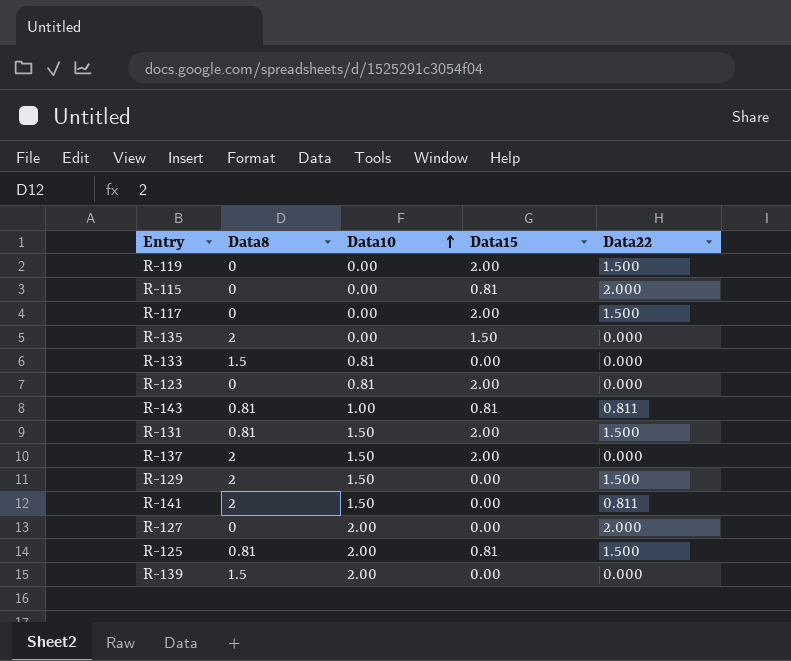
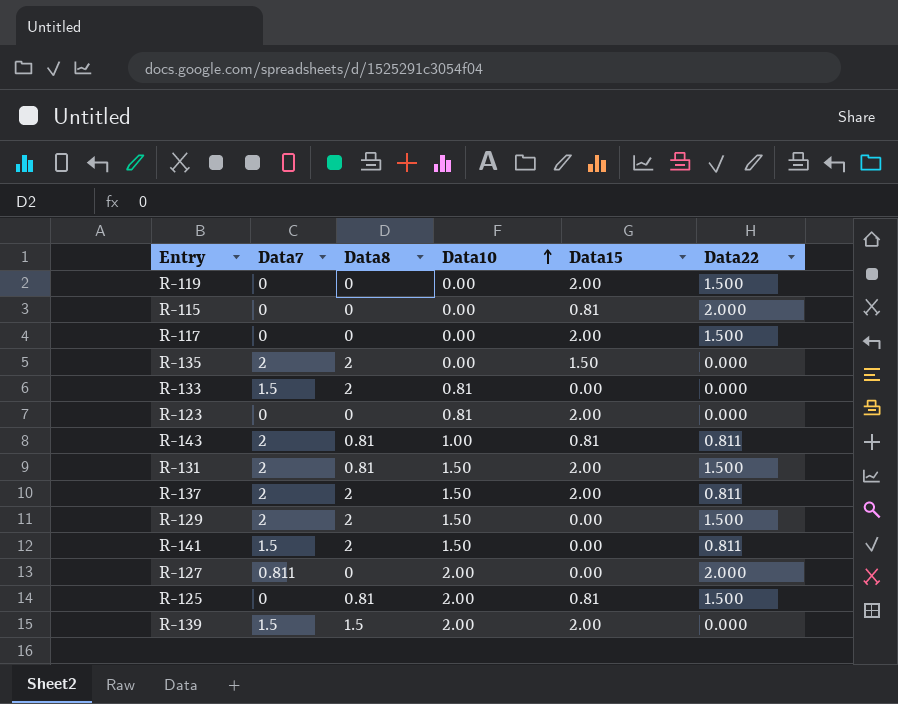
column Data7 | position: none -> 2
R-133 | Data8: 1.5 -> 2
R-137 | Data22: 0.000 -> 0.811
R-139 | Data15: 0.00 -> 2.00

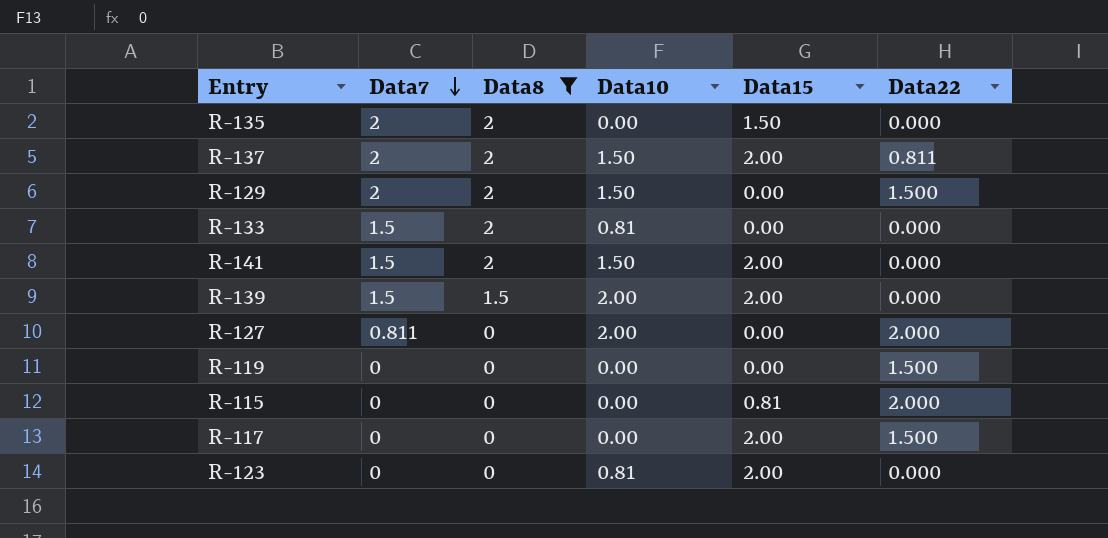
filter: none -> Data8 != 0.81
row order: Data10 ascending -> Data7 descending
R-141 | Data15: 0.00 -> 2.00
R-141 | Data22: 0.811 -> 0.000
R-119 | Data15: 2.00 -> 0.00

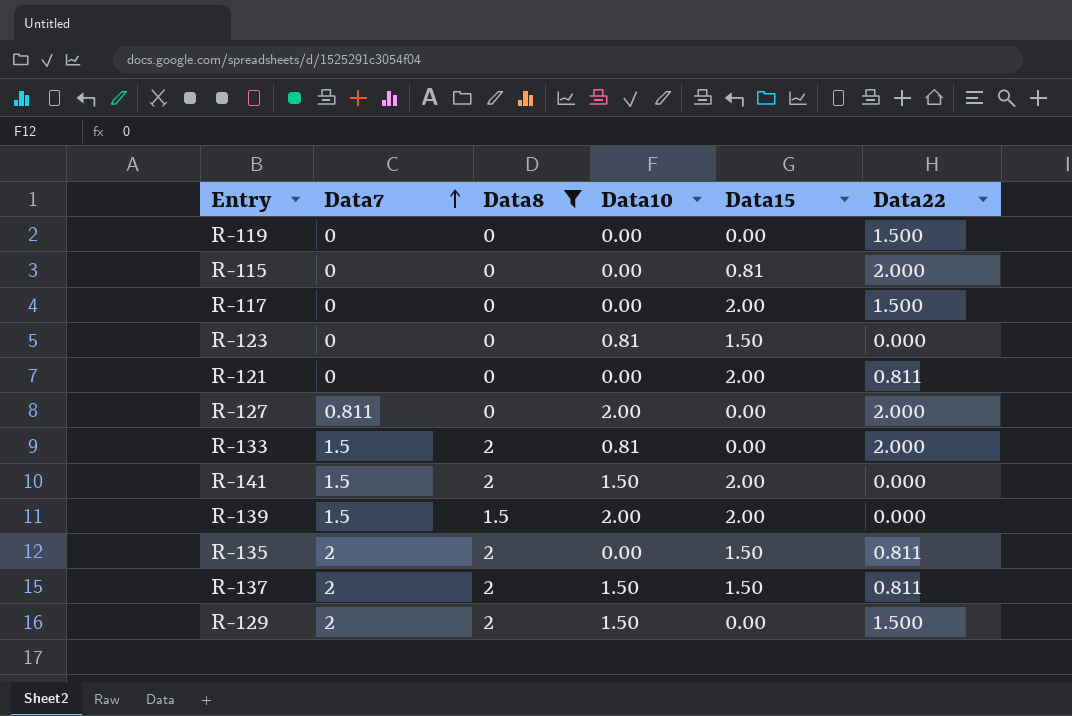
row order: Data7 descending -> Data7 ascending
R-123 | Data15: 2.00 -> 1.50
row R-121: none -> 0 | 0 | 0.00 | 2.00 | 0.811
R-133 | Data22: 0.000 -> 2.000
R-135 | Data22: 0.000 -> 0.811
R-137 | Data15: 2.00 -> 1.50

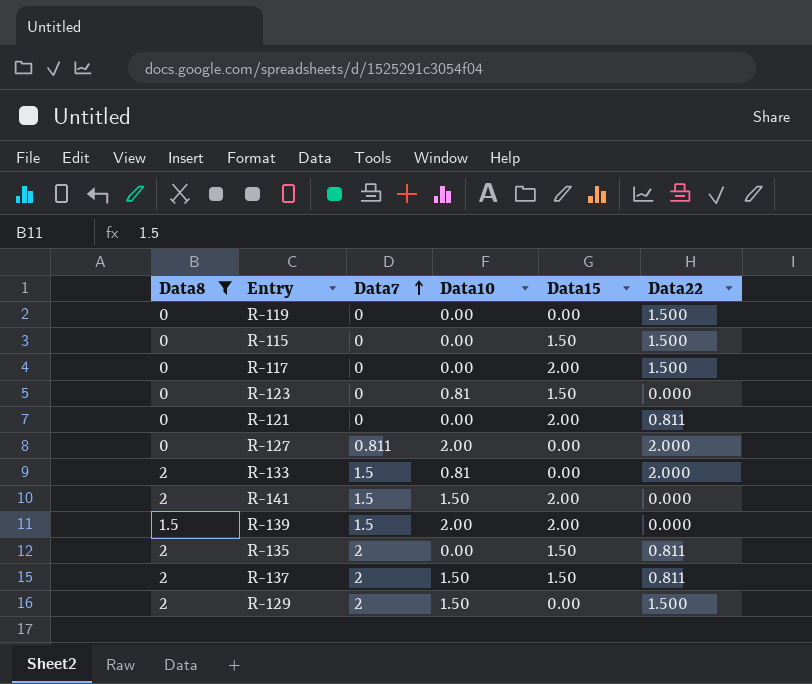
column Data8 | position: 3 -> 1
R-115 | Data15: 0.81 -> 1.50
R-115 | Data22: 2.000 -> 1.500

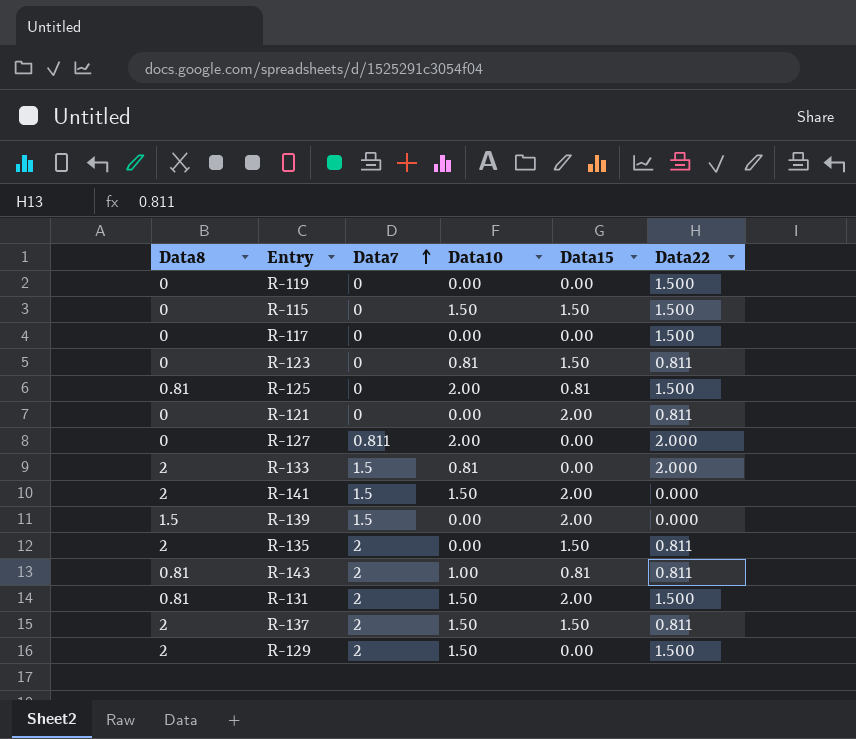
filter: Data8 != 0.81 -> none
R-115 | Data10: 0.00 -> 1.50
R-117 | Data15: 2.00 -> 0.00
R-123 | Data22: 0.000 -> 0.811
R-139 | Data10: 2.00 -> 0.00

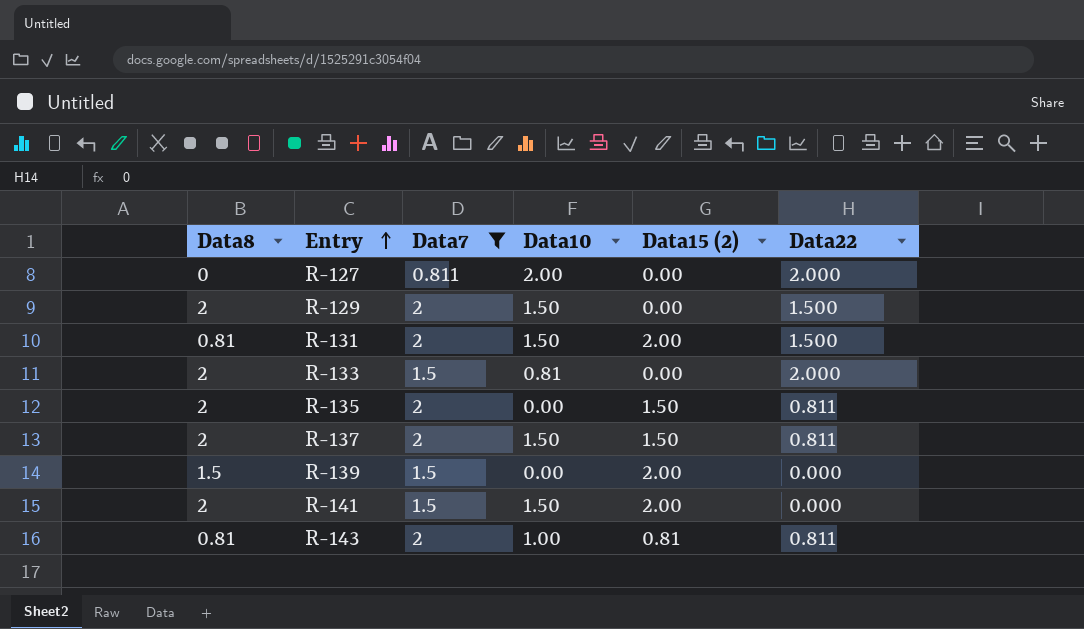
filter: none -> Data7 != 0
row order: Data7 ascending -> Entry ascending
column name: Data15 -> Data15 (2)

